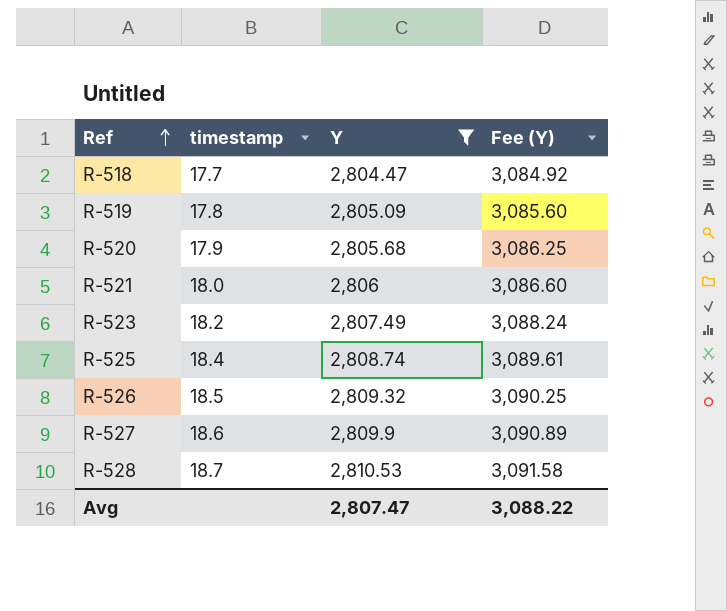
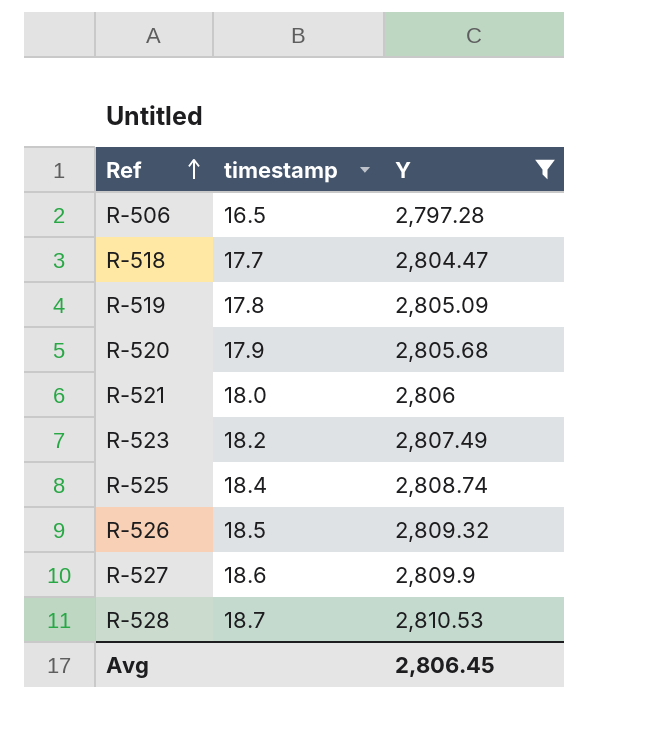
column Fee (Y) | formula: [Y] * 1.1 -> none
row R-506: none -> 16.5 | 2,797.28
Avg | Y: 2,807.47 -> 2,806.45

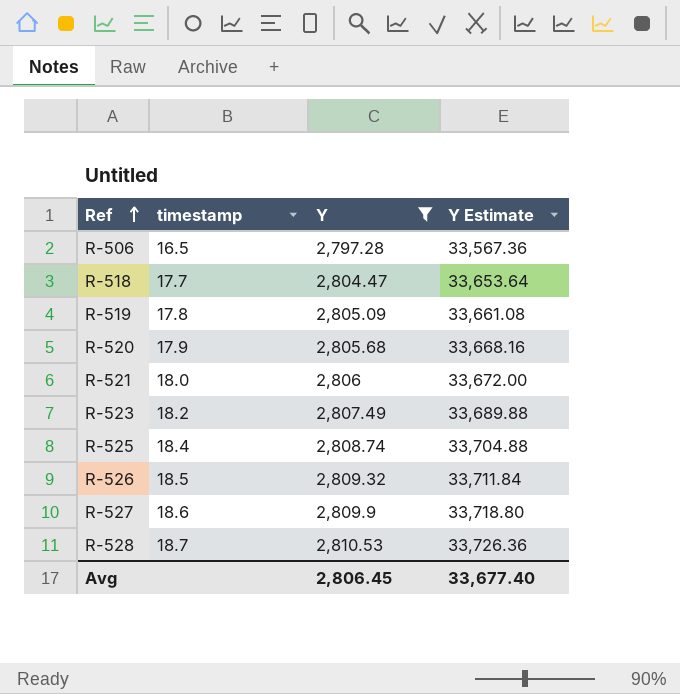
column Y Estimate | formula: none -> [Y] * 12

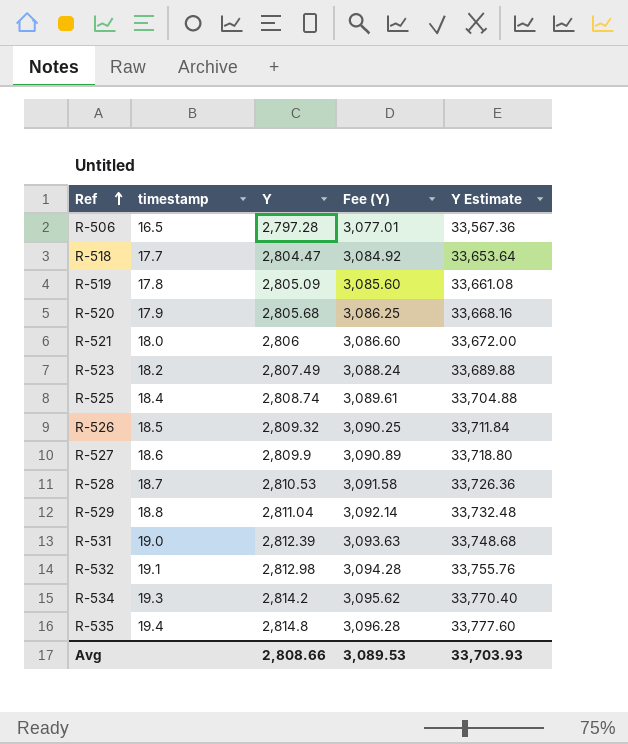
filter: Y <= 2,810.53 -> none
column Fee (Y) | formula: none -> [Y] * 1.1
Avg | Y: 2,806.45 -> 2,808.66
Avg | Y Estimate: 33,677.40 -> 33,703.93

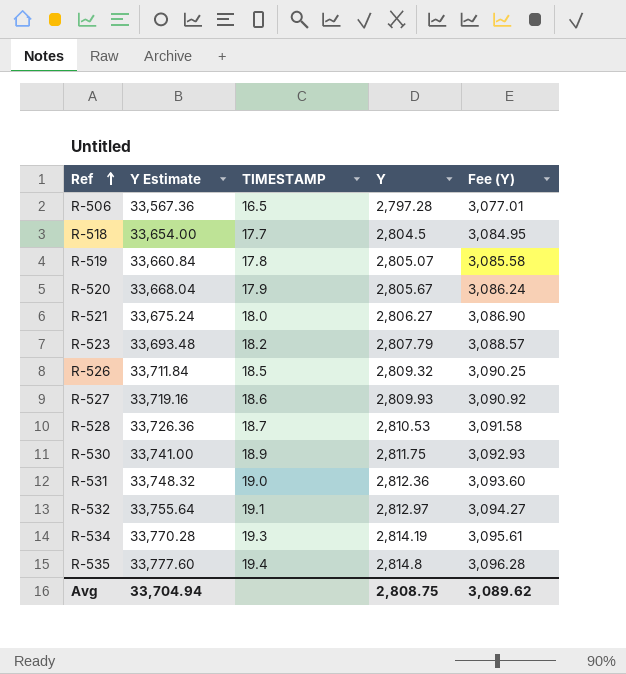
column Y Estimate | position: 5 -> 2
column name: timestamp -> TIMESTAMP
row R-525: 18.4 | 2,808.74 | 3,089.61 | 33,704.88 -> none
row R-529: 18.8 | 2,811.04 | 3,092.14 | 33,732.48 -> none
R-518 | Y Estimate: 33,653.64 -> 33,654.00
R-518 | Y: 2,804.47 -> 2,804.5
R-518 | Fee (Y): 3,084.92 -> 3,084.95
R-519 | Y Estimate: 33,661.08 -> 33,660.84
R-519 | Y: 2,805.09 -> 2,805.07
R-519 | Fee (Y): 3,085.60 -> 3,085.58
R-520 | Y Estimate: 33,668.16 -> 33,668.04
R-520 | Y: 2,805.68 -> 2,805.67
R-520 | Fee (Y): 3,086.25 -> 3,086.24
R-521 | Y Estimate: 33,672.00 -> 33,675.24
R-521 | Y: 2,806 -> 2,806.27
R-521 | Fee (Y): 3,086.60 -> 3,086.90
R-523 | Y Estimate: 33,689.88 -> 33,693.48
R-523 | Y: 2,807.49 -> 2,807.79
R-523 | Fee (Y): 3,088.24 -> 3,088.57
R-527 | Y Estimate: 33,718.80 -> 33,719.16
R-527 | Y: 2,809.9 -> 2,809.93
R-527 | Fee (Y): 3,090.89 -> 3,090.92
row R-530: none -> 33,741.00 | 18.9 | 2,811.75 | 3,092.93
R-531 | Y Estimate: 33,748.68 -> 33,748.32
R-531 | Y: 2,812.39 -> 2,812.36
R-531 | Fee (Y): 3,093.63 -> 3,093.60
R-532 | Y Estimate: 33,755.76 -> 33,755.64
R-532 | Y: 2,812.98 -> 2,812.97
R-532 | Fee (Y): 3,094.28 -> 3,094.27
R-534 | Y Estimate: 33,770.40 -> 33,770.28
R-534 | Y: 2,814.2 -> 2,814.19
R-534 | Fee (Y): 3,095.62 -> 3,095.61
Avg | Y Estimate: 33,703.93 -> 33,704.94
Avg | Y: 2,808.66 -> 2,808.75
Avg | Fee (Y): 3,089.53 -> 3,089.62

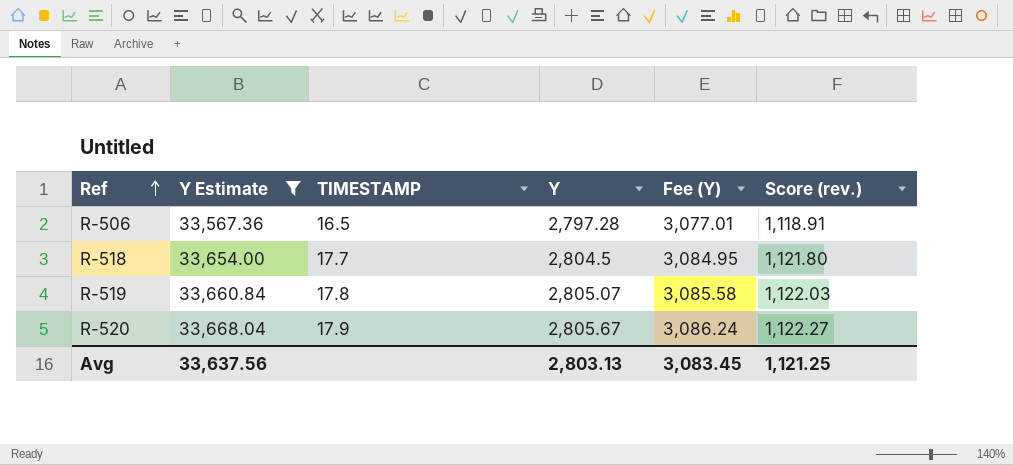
filter: none -> Y Estimate <= 33,668.04
column Score (rev.) | formula: none -> [Y] * 0.4
Avg | Y Estimate: 33,704.94 -> 33,637.56
Avg | Y: 2,808.75 -> 2,803.13
Avg | Fee (Y): 3,089.62 -> 3,083.45

